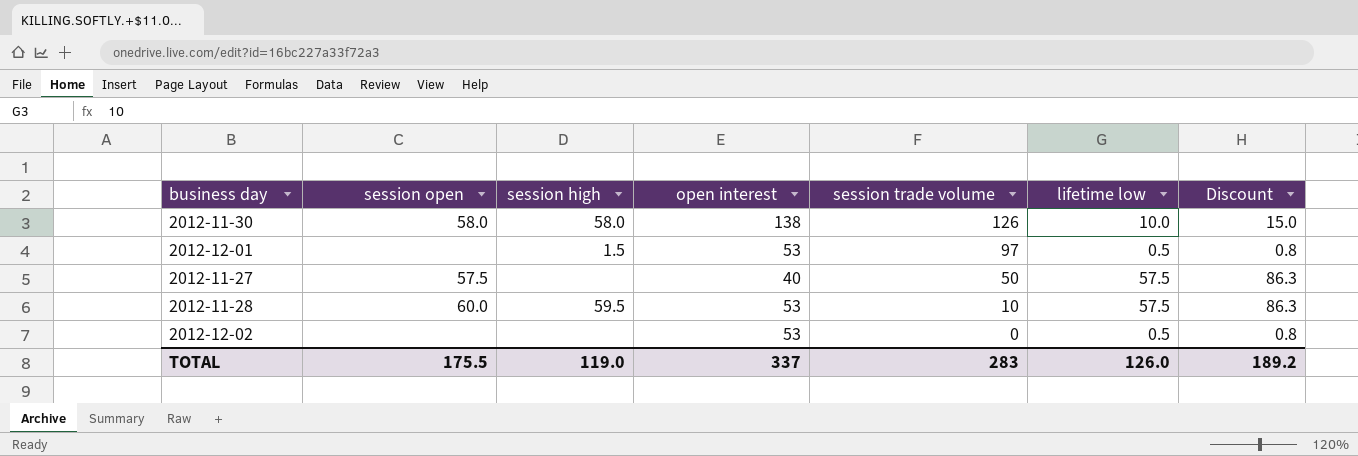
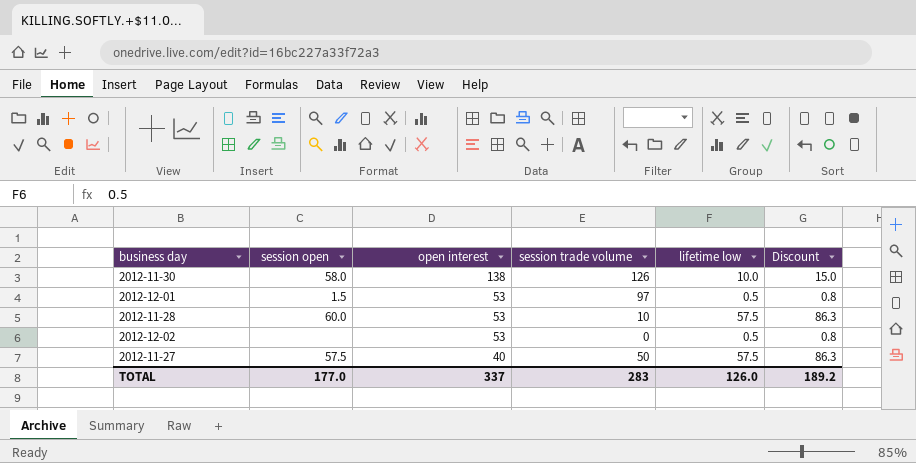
row order: session trade volume descending -> open interest descending
column session high | position: 3 -> none
2012-12-01 | session open: none -> 1.5
TOTAL | session open: 175.5 -> 177.0

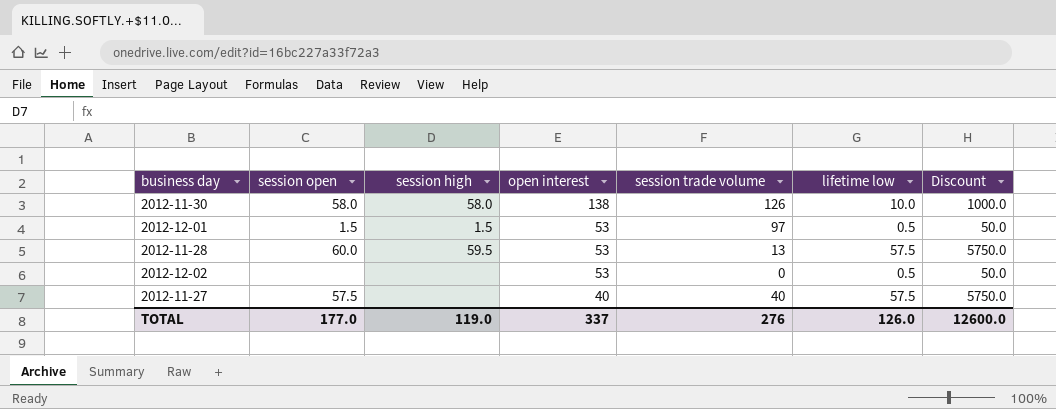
column session high | position: none -> 3
column Discount | formula: [lifetime low] * 1.5 -> [lifetime low] * 100
2012-11-28 | session trade volume: 10 -> 13
2012-11-27 | session trade volume: 50 -> 40
TOTAL | session trade volume: 283 -> 276
TOTAL | Discount: 189.2 -> 12600.0

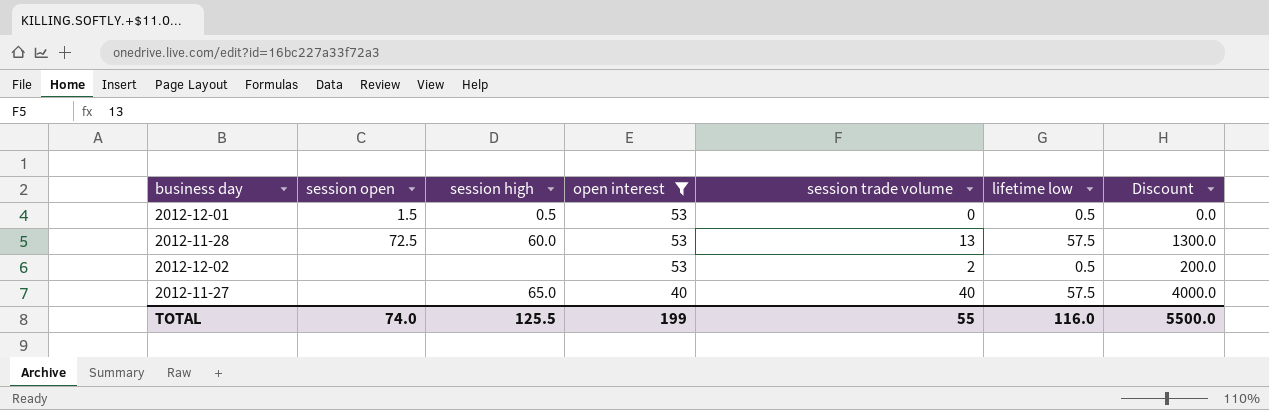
filter: none -> open interest != 138
column Discount | formula: [lifetime low] * 100 -> [session trade volume] * 100
2012-12-01 | session high: 1.5 -> 0.5
2012-12-01 | session trade volume: 97 -> 0
2012-11-28 | session open: 60.0 -> 72.5
2012-11-28 | session high: 59.5 -> 60.0
2012-12-02 | session trade volume: 0 -> 2
2012-11-27 | session open: 57.5 -> none
2012-11-27 | session high: none -> 65.0
TOTAL | session open: 177.0 -> 74.0
TOTAL | session high: 119.0 -> 125.5
TOTAL | open interest: 337 -> 199
TOTAL | session trade volume: 276 -> 55
TOTAL | lifetime low: 126.0 -> 116.0
TOTAL | Discount: 12600.0 -> 5500.0

